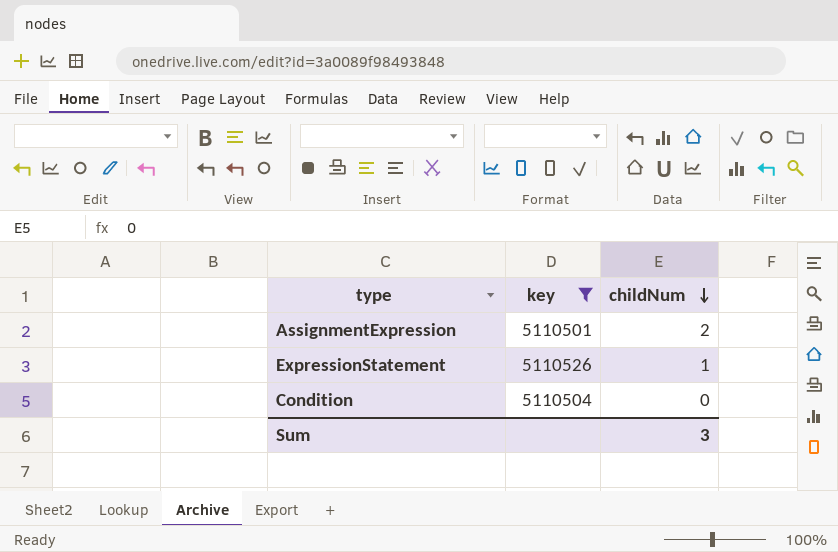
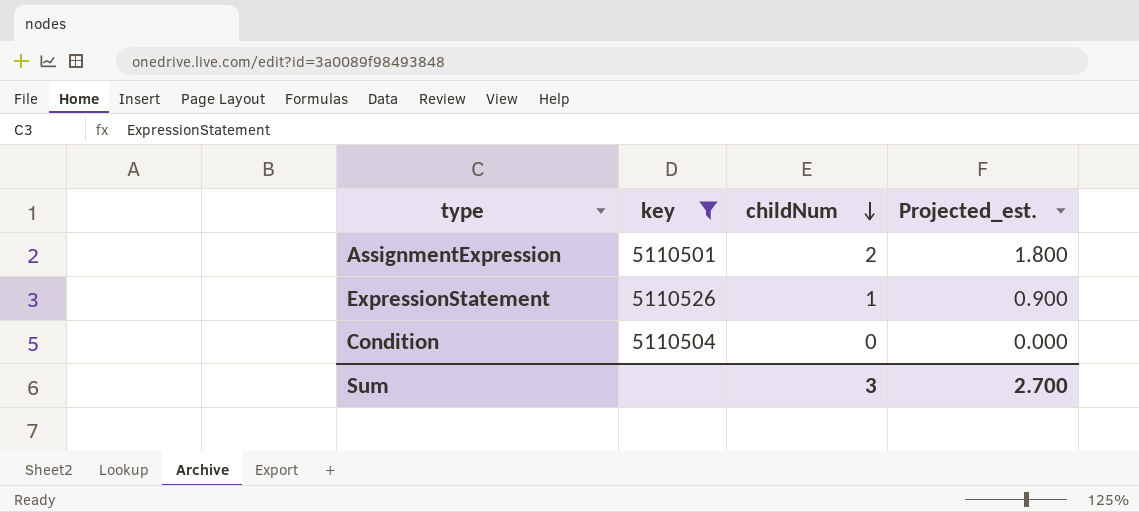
column Projected_est. | formula: none -> [childNum] * 0.9

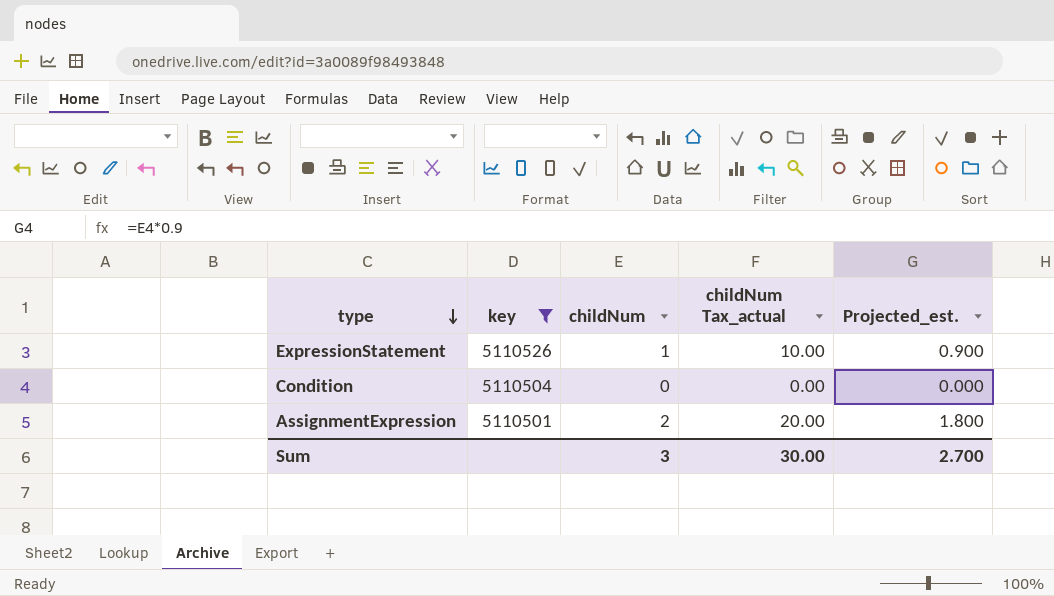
row order: childNum descending -> type descending
column childNum Tax_actual | formula: none -> [childNum] * 10

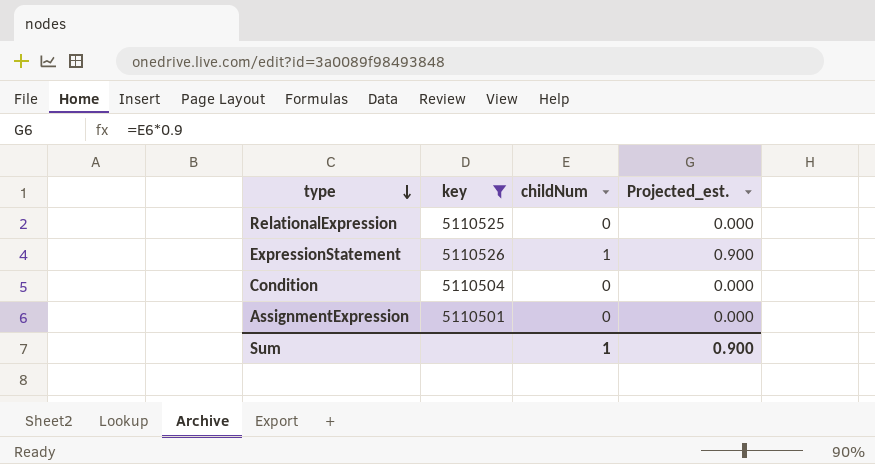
column childNum Tax_actual | formula: [childNum] * 10 -> none
row RelationalExpression: none -> 5110525 | 0 | 0.000
AssignmentExpression | childNum: 2 -> 0
AssignmentExpression | Projected_est.: 1.800 -> 0.000
Sum | childNum: 3 -> 1
Sum | Projected_est.: 2.700 -> 0.900

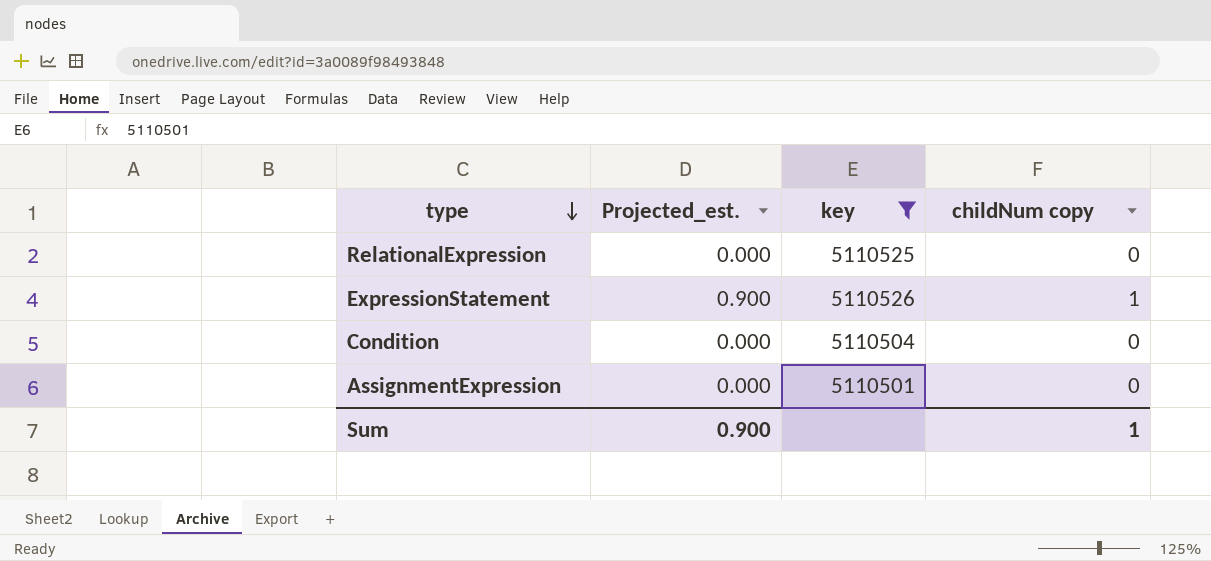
column Projected_est. | position: 4 -> 2
column name: childNum -> childNum copy

